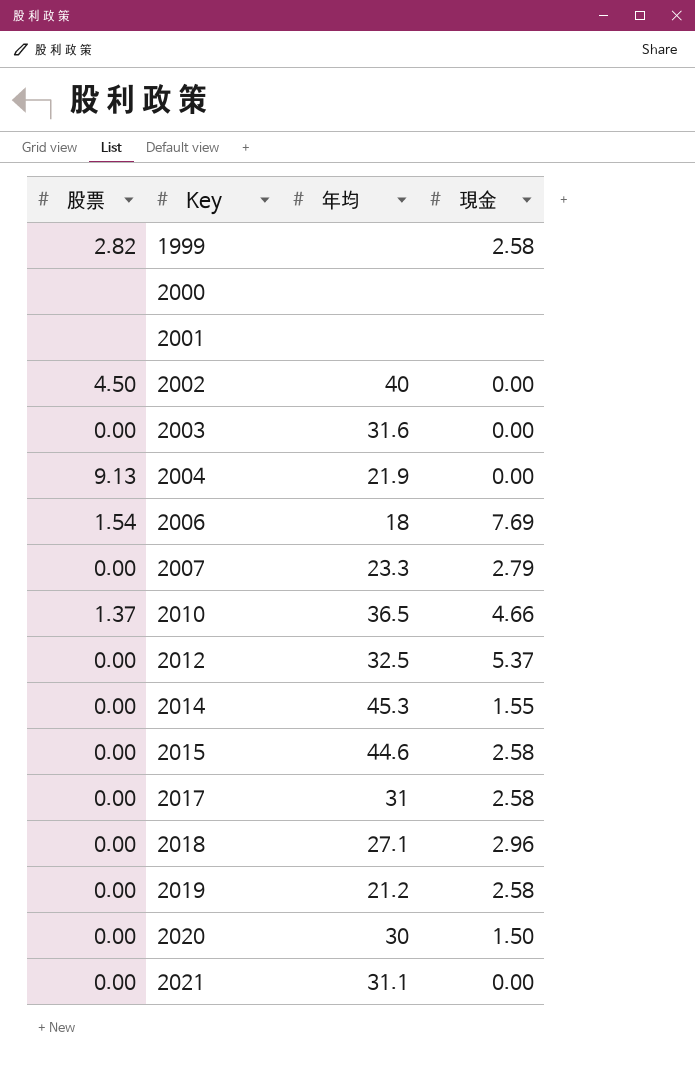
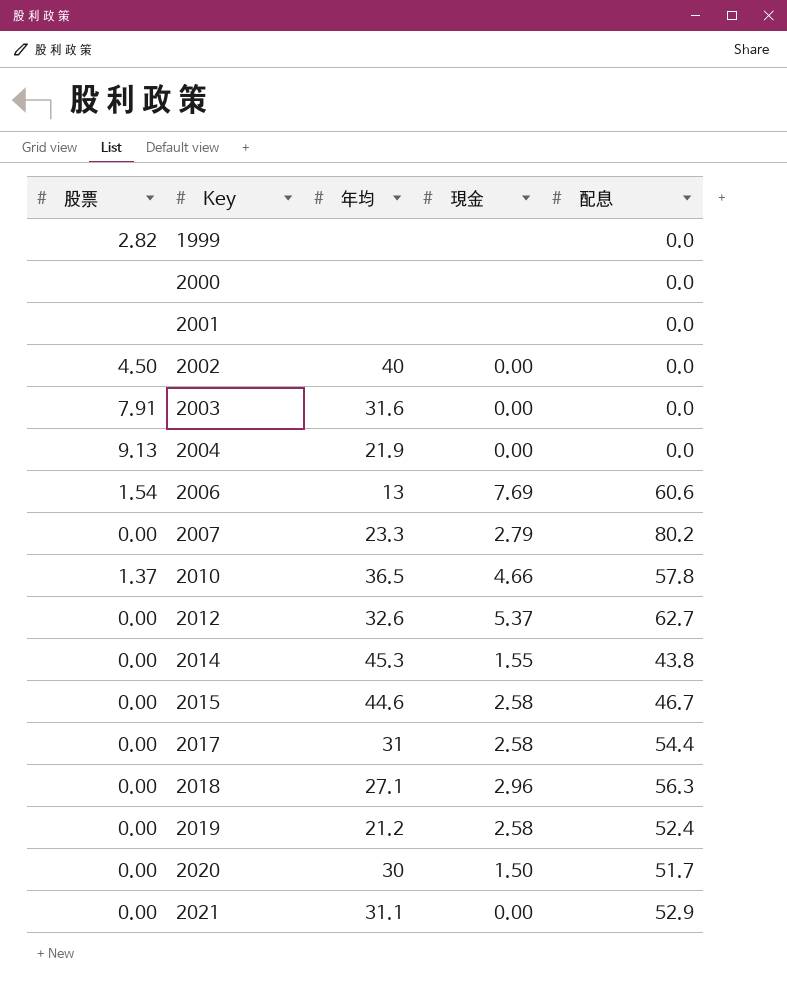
column 配息 | position: none -> 5
1999 | 現金: 2.58 -> none
2003 | 股票: 0.00 -> 7.91
2006 | 年均: 18 -> 13
2012 | 年均: 32.5 -> 32.6

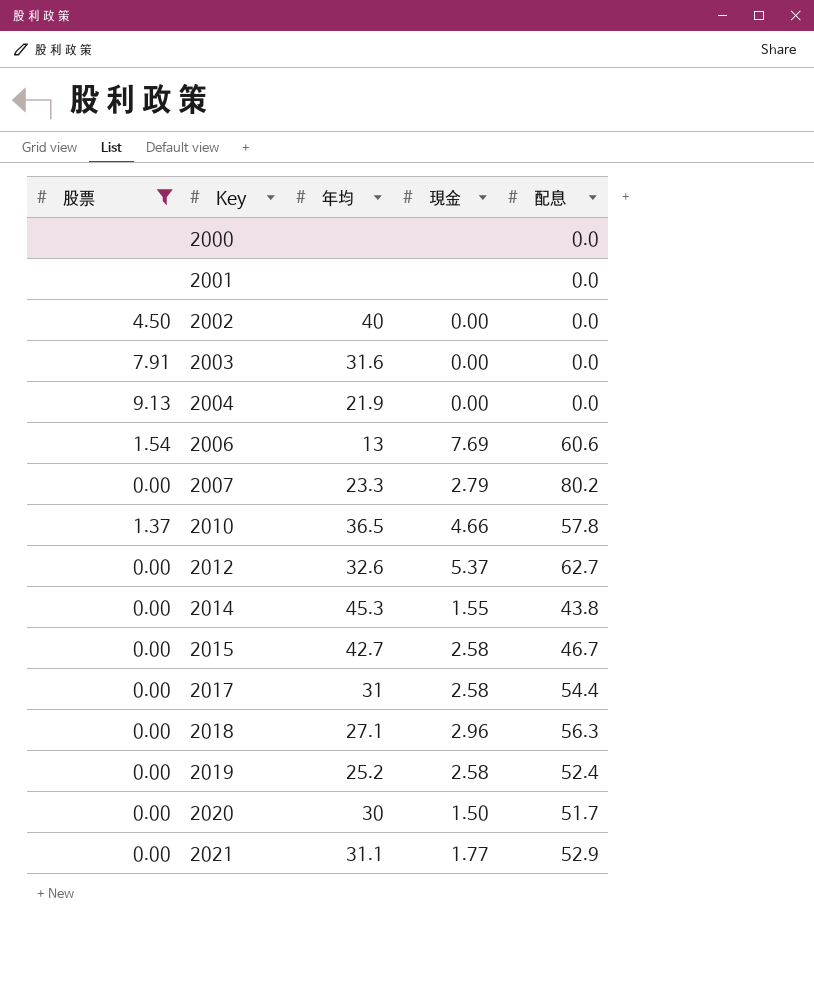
filter: none -> 股票 != 2.82
2015 | 年均: 44.6 -> 42.7
2019 | 年均: 21.2 -> 25.2
2021 | 現金: 0.00 -> 1.77

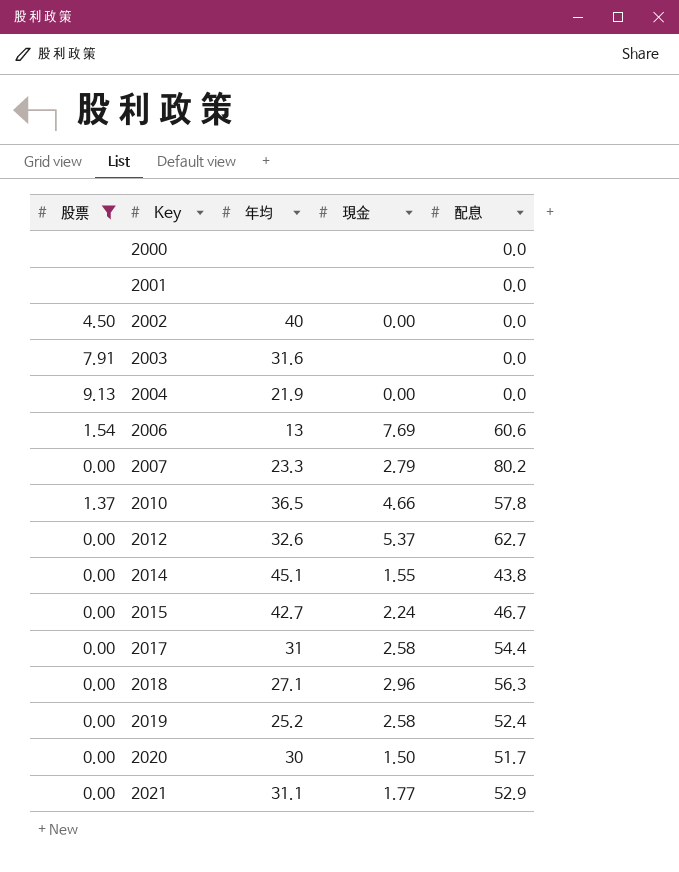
2003 | 現金: 0.00 -> none
2014 | 年均: 45.3 -> 45.1
2015 | 現金: 2.58 -> 2.24

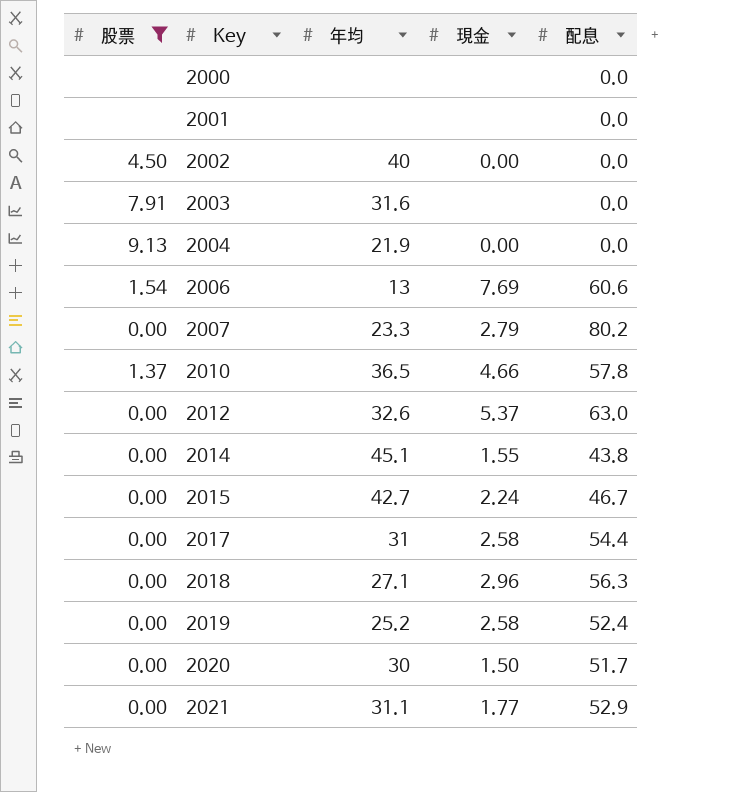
2012 | 配息: 62.7 -> 63.0

